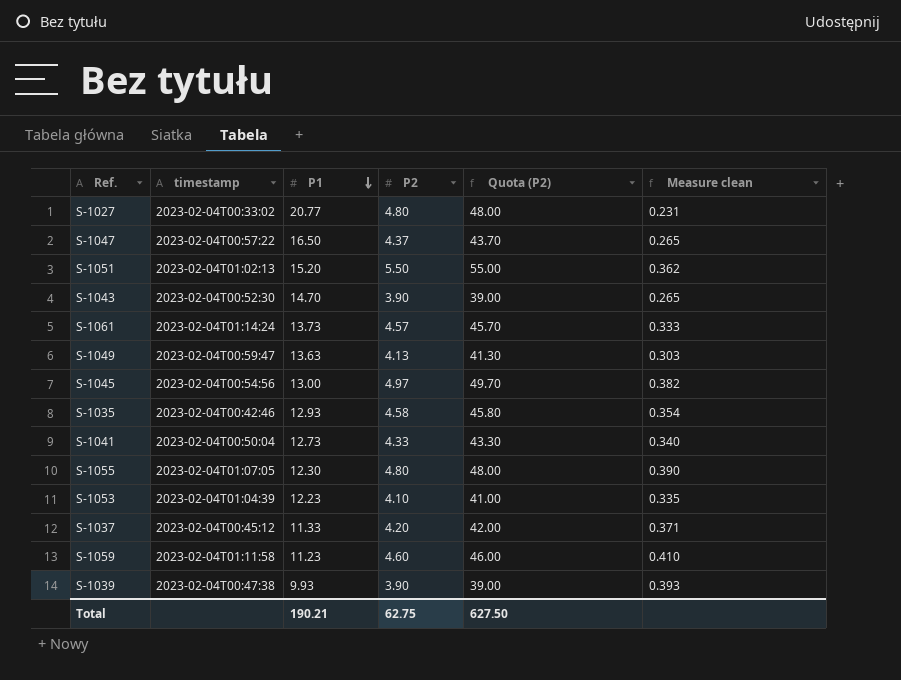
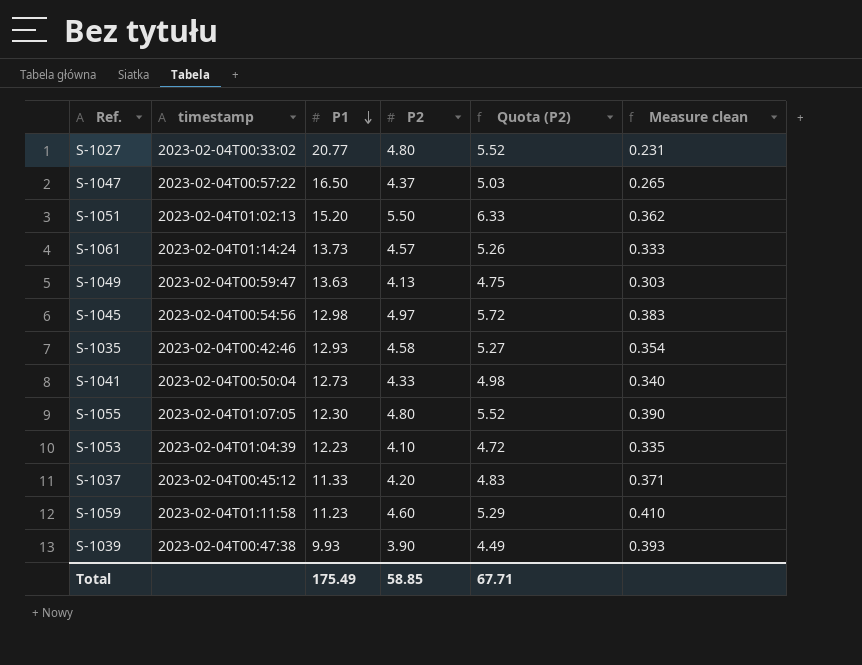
column Quota (P2) | formula: [P2] * 10 -> [P2] * 1.15
row S-1043: 2023-02-04T00:52:30 | 14.70 | 3.90 | 39.00 | 0.265 -> none
S-1045 | P1: 13.00 -> 12.98
S-1045 | Measure clean: 0.382 -> 0.383
Total | P1: 190.21 -> 175.49
Total | P2: 62.75 -> 58.85
Total | Quota (P2): 627.50 -> 67.71

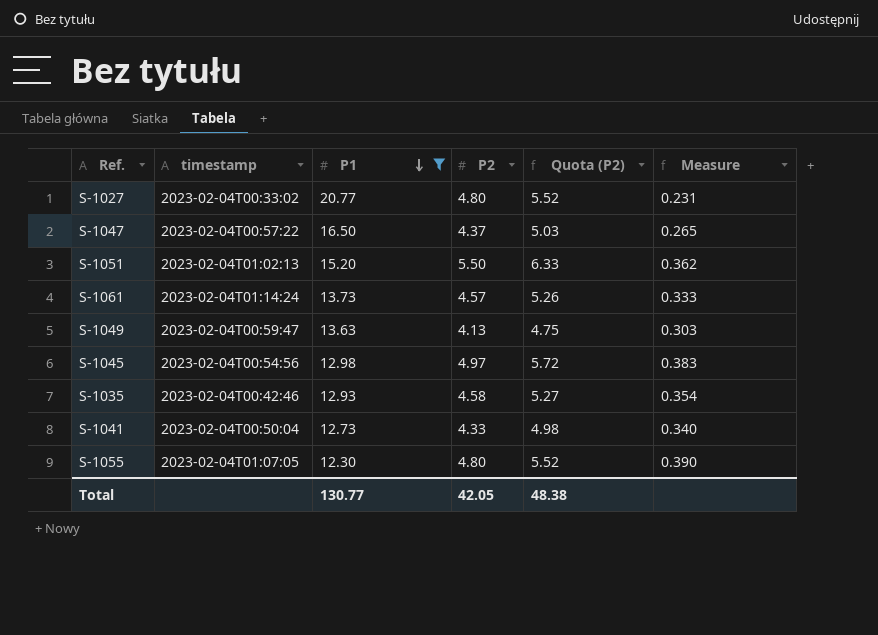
filter: none -> P1 >= 12.30
column name: Measure clean -> Measure
Total | P1: 175.49 -> 130.77
Total | P2: 58.85 -> 42.05
Total | Quota (P2): 67.71 -> 48.38

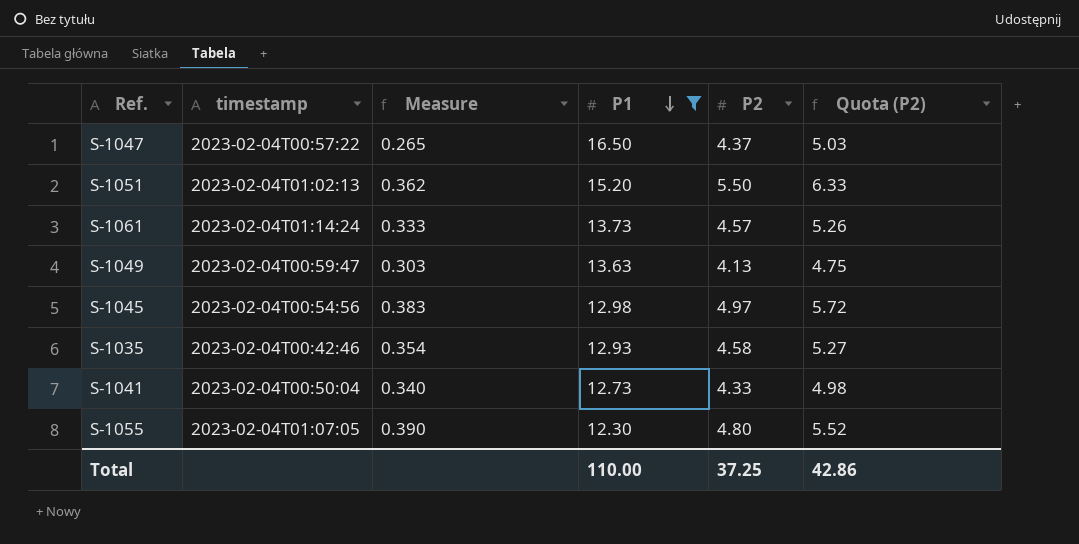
column Measure | position: 6 -> 3
row S-1027: 2023-02-04T00:33:02 | 20.77 | 4.80 | 5.52 | 0.231 -> none
Total | P1: 130.77 -> 110.00
Total | P2: 42.05 -> 37.25
Total | Quota (P2): 48.38 -> 42.86

